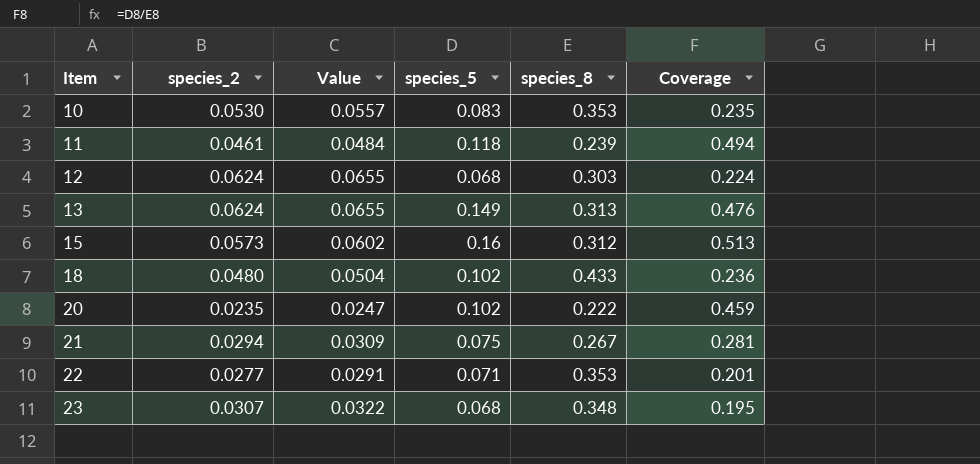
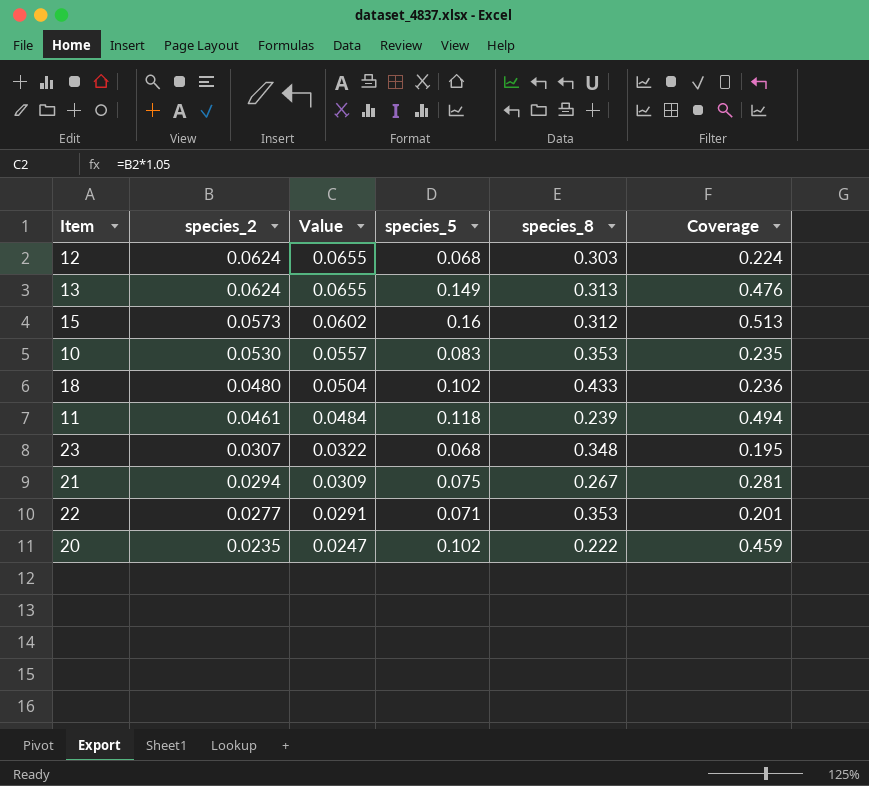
row order: Item ascending -> species_2 descending

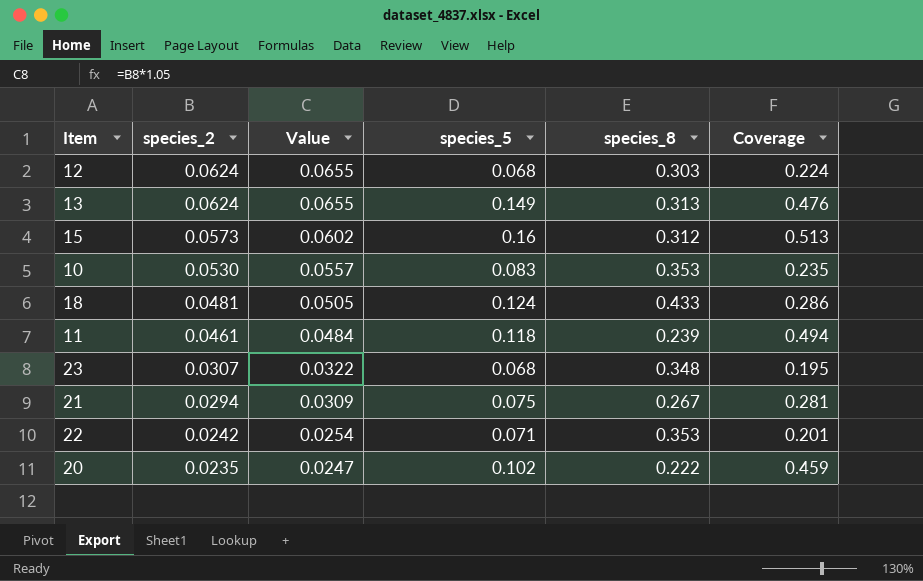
18 | species_2: 0.0480 -> 0.0481
18 | Value: 0.0504 -> 0.0505
18 | species_5: 0.102 -> 0.124
18 | Coverage: 0.236 -> 0.286
22 | species_2: 0.0277 -> 0.0242
22 | Value: 0.0291 -> 0.0254

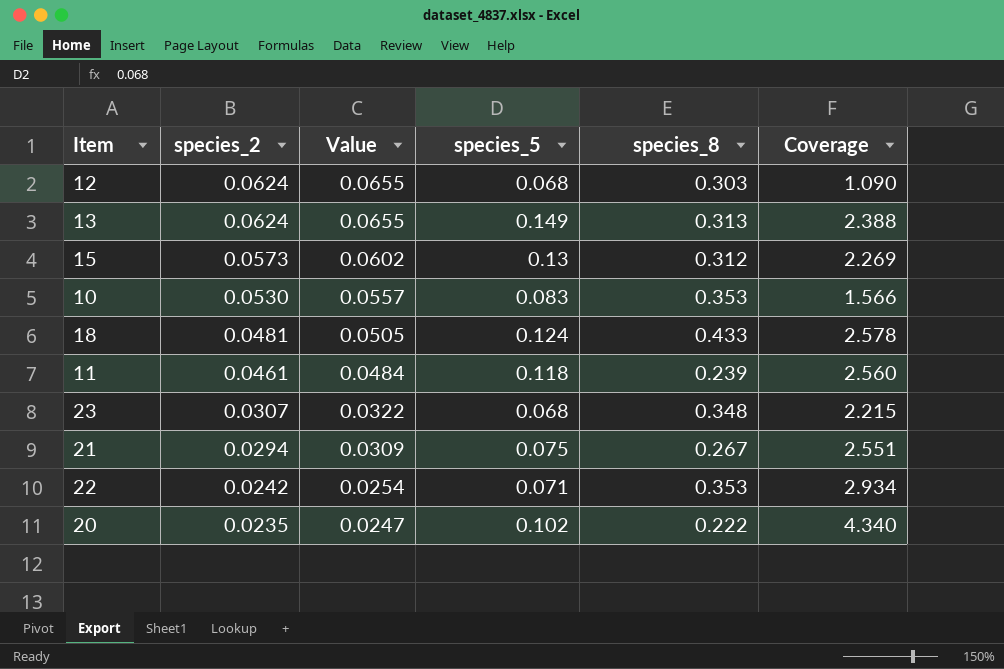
column Coverage | formula: [species_5] / [species_8] -> [species_5] / [species_2]
15 | species_5: 0.16 -> 0.13

